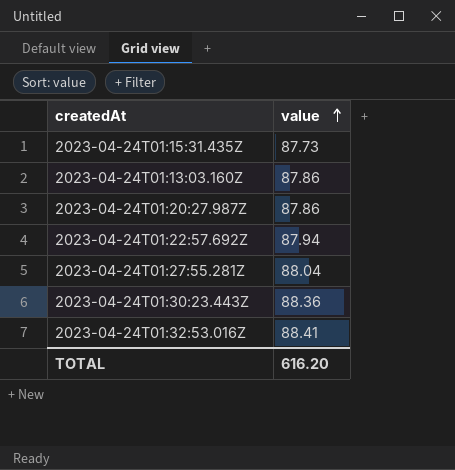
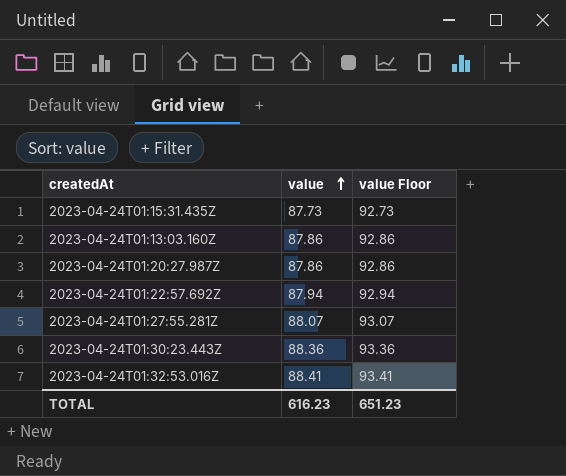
column value Floor | formula: none -> [value] + 5
2023-04-24T01:27:55.281Z | value: 88.04 -> 88.07
TOTAL | value: 616.20 -> 616.23

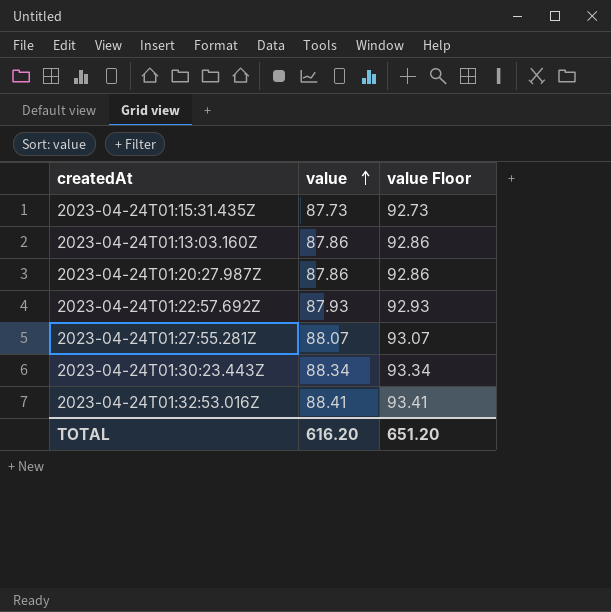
2023-04-24T01:22:57.692Z | value: 87.94 -> 87.93
2023-04-24T01:22:57.692Z | value Floor: 92.94 -> 92.93
2023-04-24T01:30:23.443Z | value: 88.36 -> 88.34
2023-04-24T01:30:23.443Z | value Floor: 93.36 -> 93.34
TOTAL | value: 616.23 -> 616.20
TOTAL | value Floor: 651.23 -> 651.20

